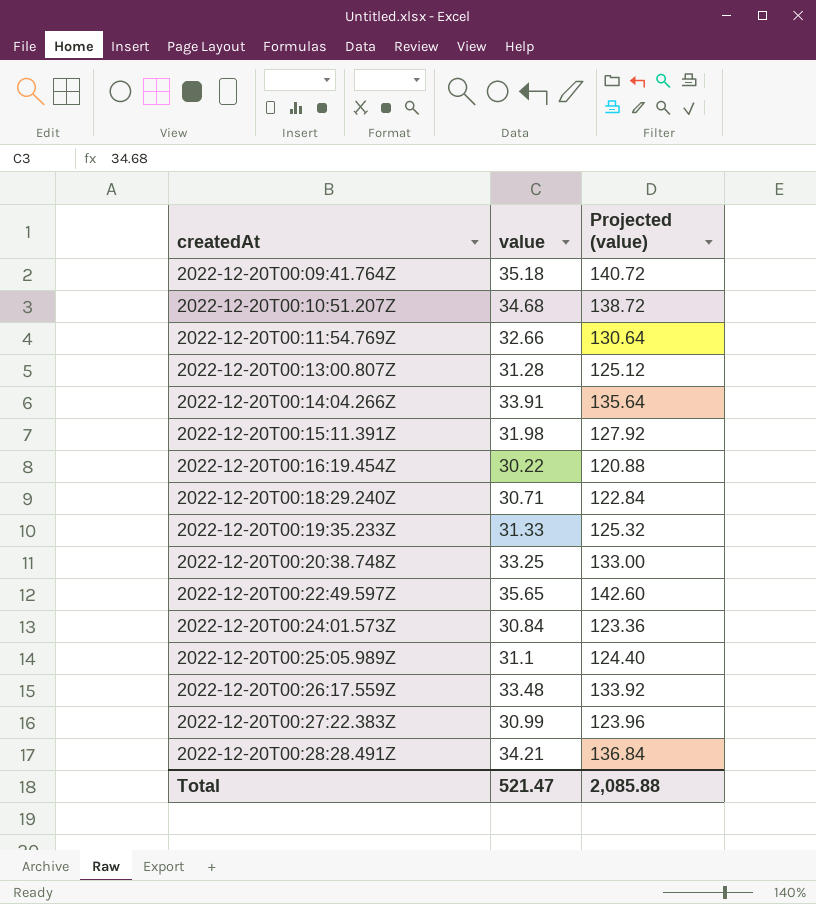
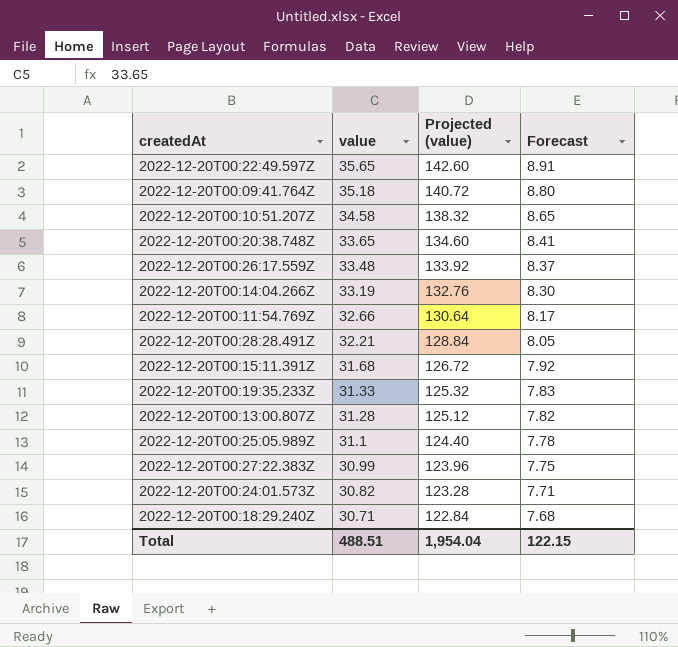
row order: createdAt ascending -> value descending
column Forecast | formula: none -> [value] * 0.25
row 2022-12-20T00:16:19.454Z: 30.22 | 120.88 -> none
2022-12-20T00:10:51.207Z | value: 34.68 -> 34.58
2022-12-20T00:10:51.207Z | Projected (value): 138.72 -> 138.32
2022-12-20T00:20:38.748Z | value: 33.25 -> 33.65
2022-12-20T00:20:38.748Z | Projected (value): 133.00 -> 134.60
2022-12-20T00:14:04.266Z | value: 33.91 -> 33.19
2022-12-20T00:14:04.266Z | Projected (value): 135.64 -> 132.76
2022-12-20T00:28:28.491Z | value: 34.21 -> 32.21
2022-12-20T00:28:28.491Z | Projected (value): 136.84 -> 128.84
2022-12-20T00:15:11.391Z | value: 31.98 -> 31.68
2022-12-20T00:15:11.391Z | Projected (value): 127.92 -> 126.72
2022-12-20T00:24:01.573Z | value: 30.84 -> 30.82
2022-12-20T00:24:01.573Z | Projected (value): 123.36 -> 123.28
Total | value: 521.47 -> 488.51
Total | Projected (value): 2,085.88 -> 1,954.04

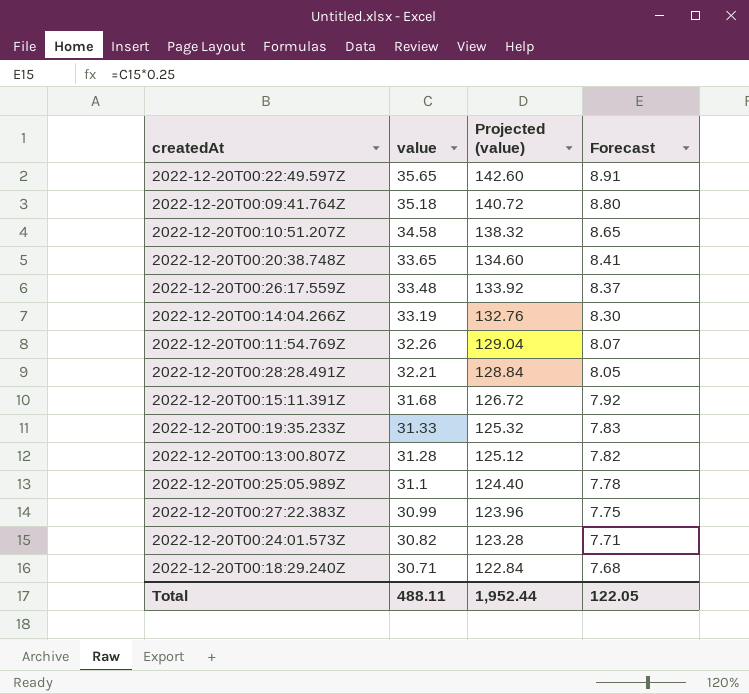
2022-12-20T00:11:54.769Z | value: 32.66 -> 32.26
2022-12-20T00:11:54.769Z | Projected (value): 130.64 -> 129.04
2022-12-20T00:11:54.769Z | Forecast: 8.17 -> 8.07
Total | value: 488.51 -> 488.11
Total | Projected (value): 1,954.04 -> 1,952.44
Total | Forecast: 122.15 -> 122.05

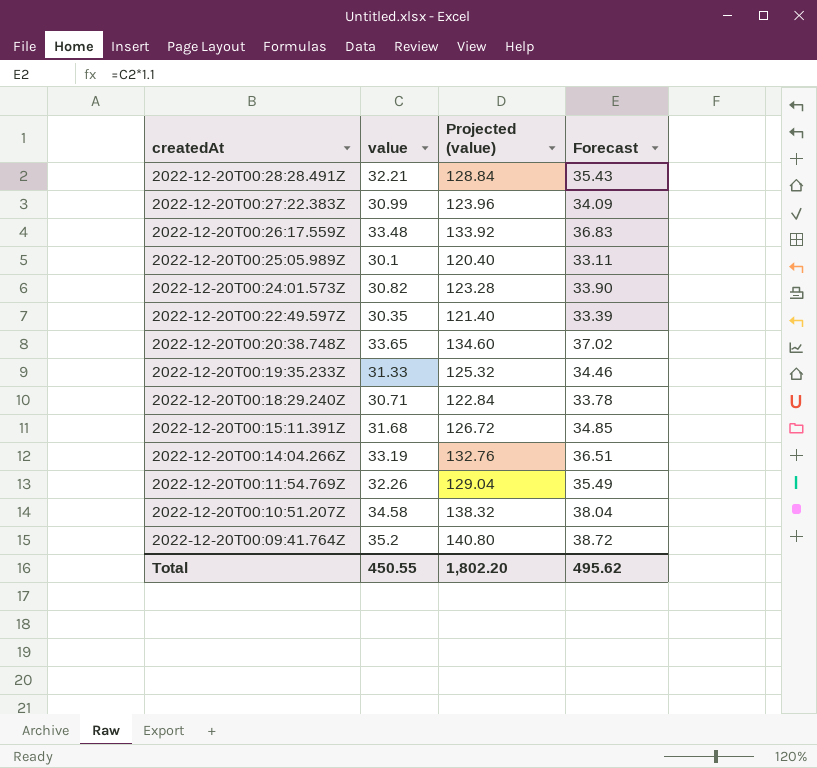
row order: value descending -> createdAt descending
column Forecast | formula: [value] * 0.25 -> [value] * 1.1
row 2022-12-20T00:13:00.807Z: 31.28 | 125.12 | 7.82 -> none
2022-12-20T00:25:05.989Z | value: 31.1 -> 30.1
2022-12-20T00:25:05.989Z | Projected (value): 124.40 -> 120.40
2022-12-20T00:22:49.597Z | value: 35.65 -> 30.35
2022-12-20T00:22:49.597Z | Projected (value): 142.60 -> 121.40
2022-12-20T00:09:41.764Z | value: 35.18 -> 35.2
2022-12-20T00:09:41.764Z | Projected (value): 140.72 -> 140.80
Total | value: 488.11 -> 450.55
Total | Projected (value): 1,952.44 -> 1,802.20
Total | Forecast: 122.05 -> 495.62

